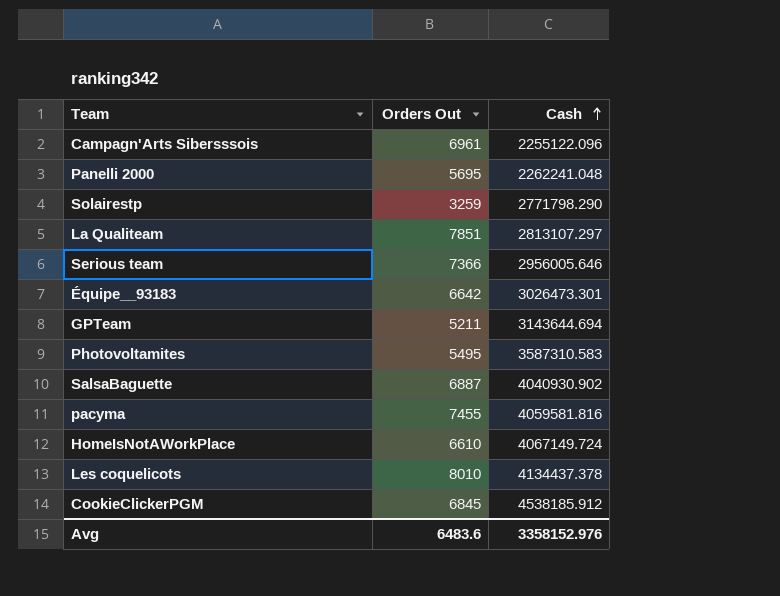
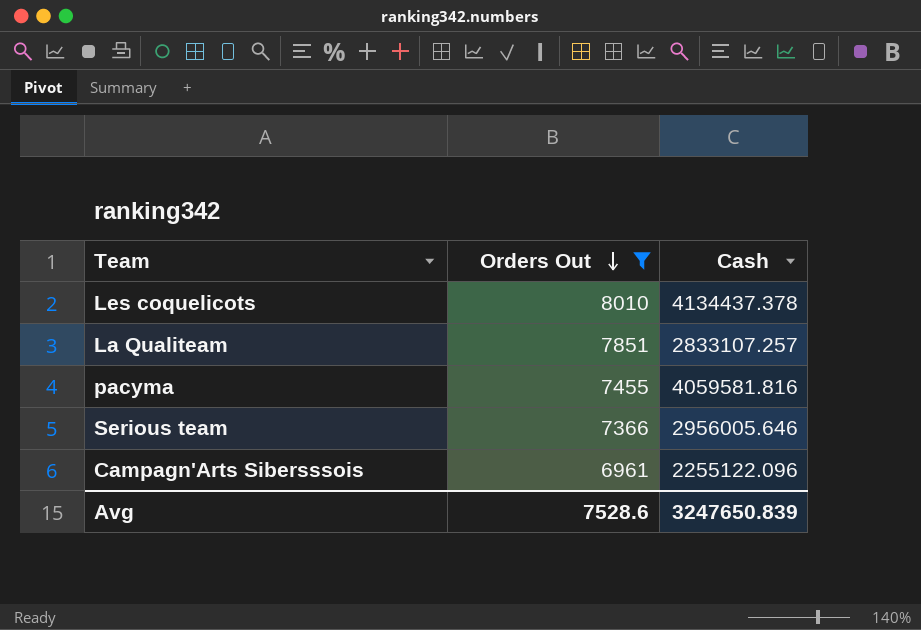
filter: none -> Orders Out >= 6961
row order: Cash ascending -> Orders Out descending
La Qualiteam | Cash: 2813107.297 -> 2833107.257
Avg | Orders Out: 6483.6 -> 7528.6
Avg | Cash: 3358152.976 -> 3247650.839

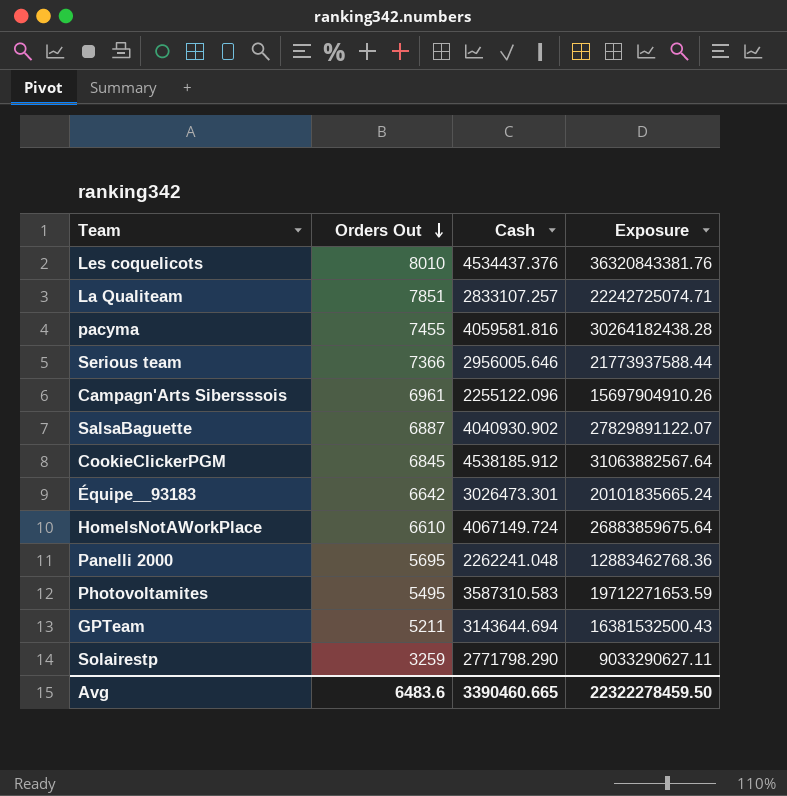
filter: Orders Out >= 6961 -> none
column Exposure | formula: none -> [Orders Out] * [Cash]
Les coquelicots | Cash: 4134437.378 -> 4534437.376
Avg | Orders Out: 7528.6 -> 6483.6
Avg | Cash: 3247650.839 -> 3390460.665

